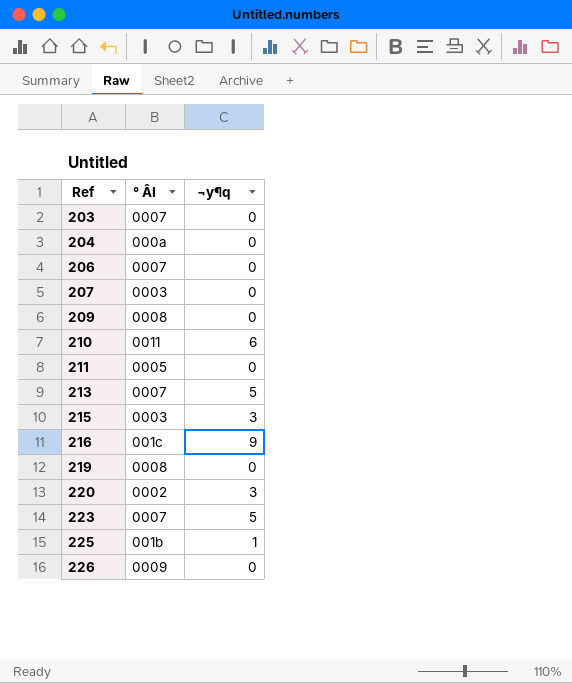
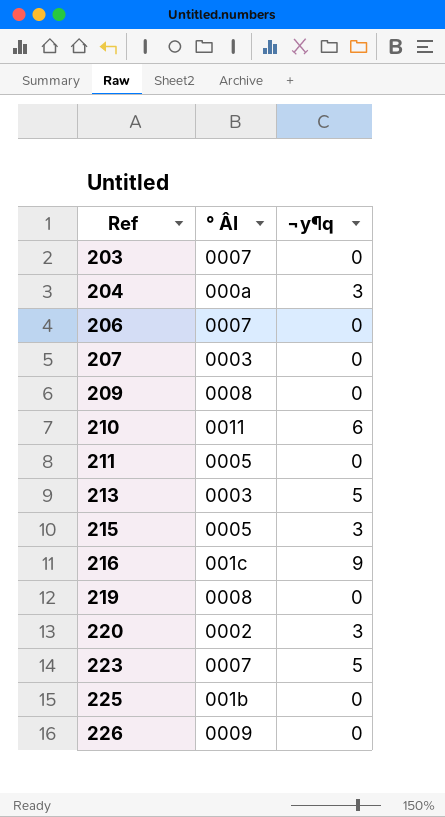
204 | ¬y¶q: 0 -> 3
213 | ° ÂI: 0007 -> 0003
215 | ° ÂI: 0003 -> 0005
225 | ¬y¶q: 1 -> 0

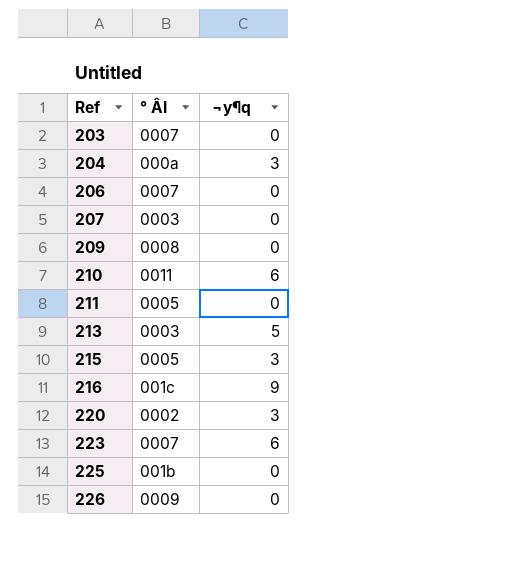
row 219: 0008 | 0 -> none
223 | ¬y¶q: 5 -> 6

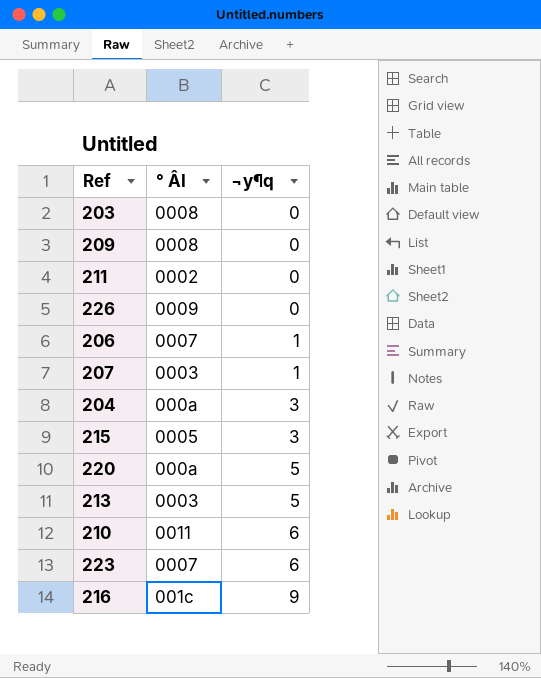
row order: Ref ascending -> ¬y¶q ascending
row 225: 001b | 0 -> none
203 | ° ÂI: 0007 -> 0008
211 | ° ÂI: 0005 -> 0002
206 | ¬y¶q: 0 -> 1
207 | ¬y¶q: 0 -> 1
220 | ° ÂI: 0002 -> 000a
220 | ¬y¶q: 3 -> 5

